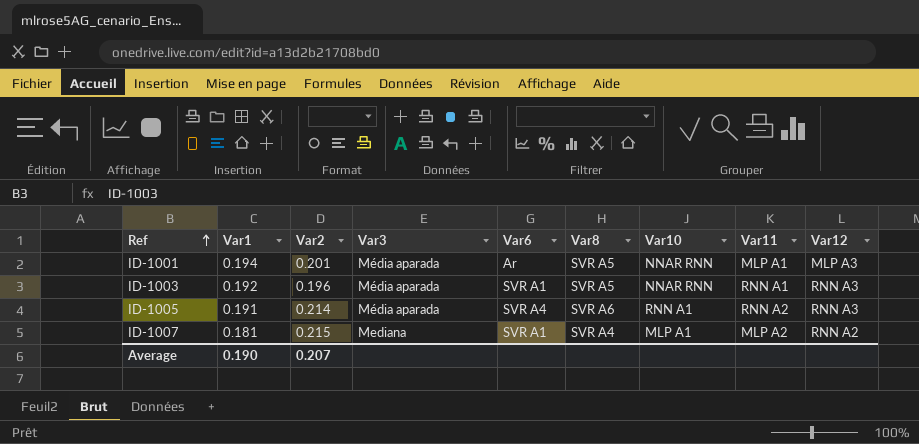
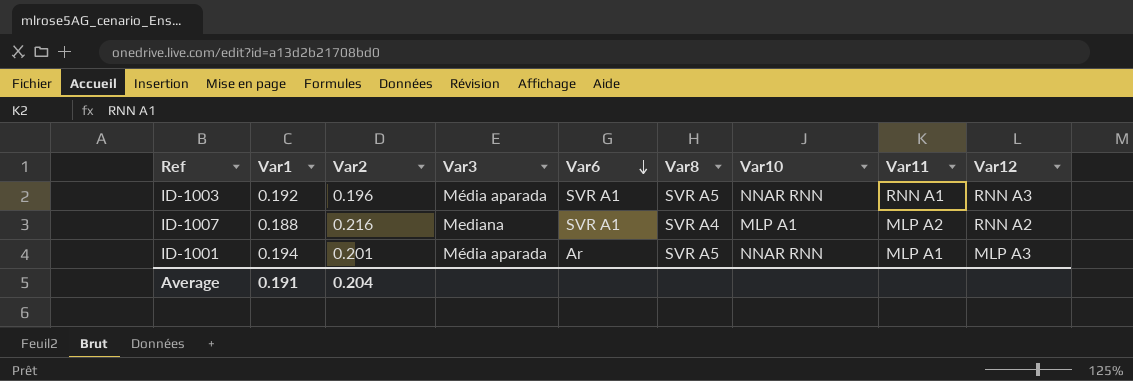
row order: Ref ascending -> Var6 descending
row ID-1005: 0.191 | 0.214 | Média aparada | SVR A4 | SVR A6 | RNN A1 | RNN A2 | RNN A3 -> none
ID-1007 | Var1: 0.181 -> 0.188
ID-1007 | Var2: 0.215 -> 0.216
Average | Var1: 0.190 -> 0.191
Average | Var2: 0.207 -> 0.204

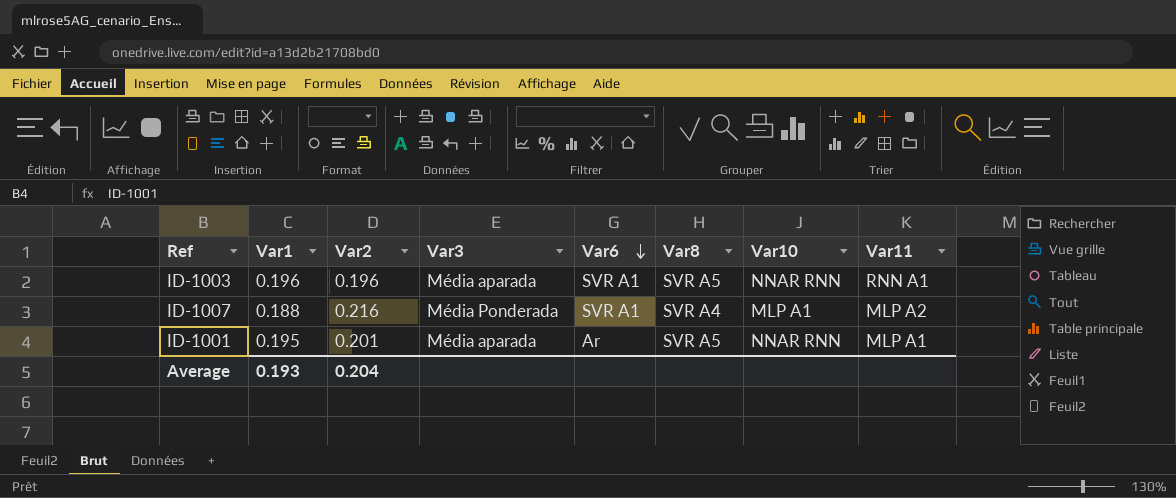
column Var12 | position: 9 -> none
ID-1003 | Var1: 0.192 -> 0.196
ID-1007 | Var3: Mediana -> Média Ponderada
ID-1001 | Var1: 0.194 -> 0.195
Average | Var1: 0.191 -> 0.193

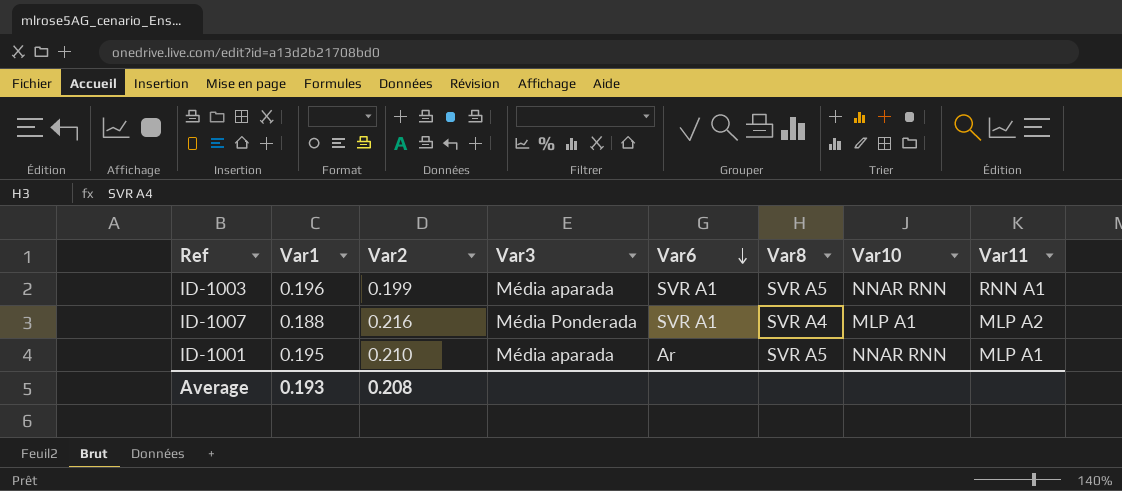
ID-1003 | Var2: 0.196 -> 0.199
ID-1001 | Var2: 0.201 -> 0.210
Average | Var2: 0.204 -> 0.208

